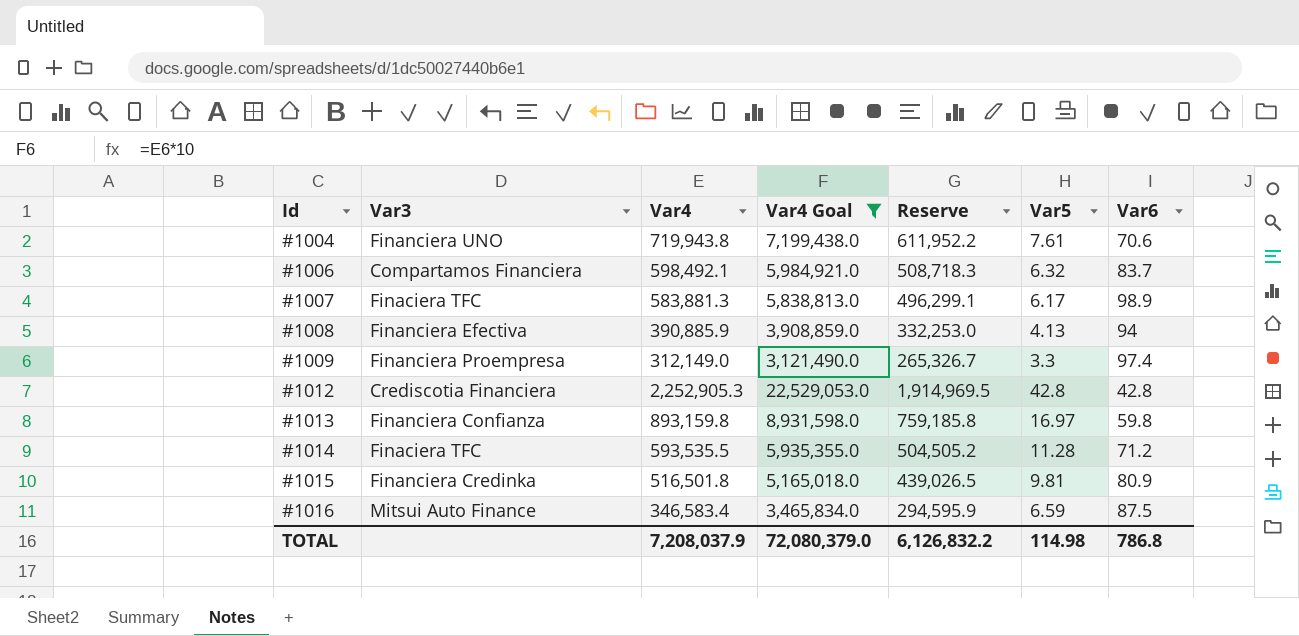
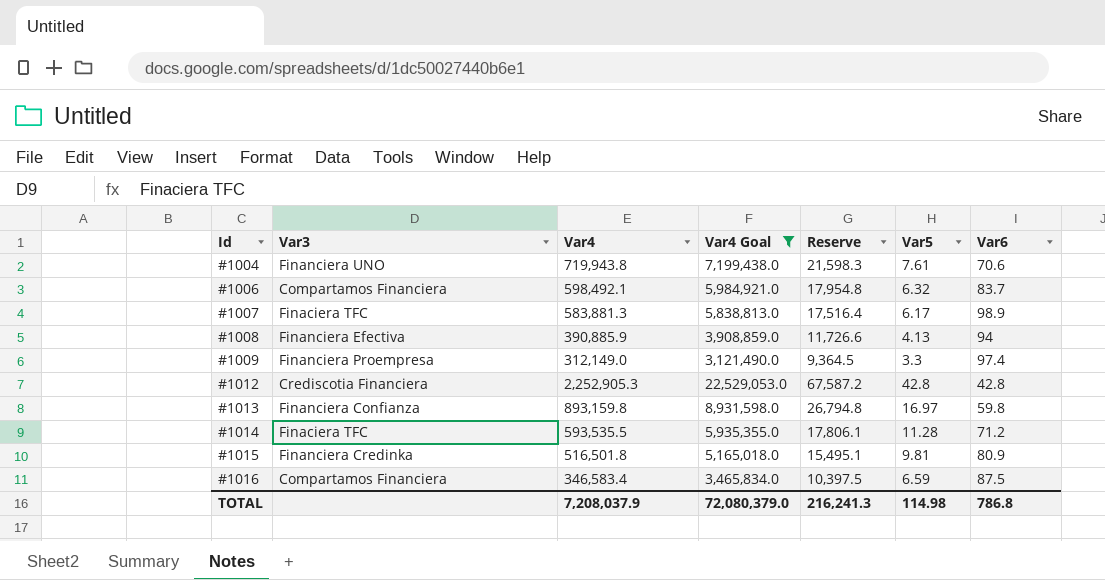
column Reserve | formula: [Var4] * 0.85 -> [Var4] * 0.03
#1016 | Var3: Mitsui Auto Finance -> Compartamos Financiera
TOTAL | Reserve: 6,126,832.2 -> 216,241.3

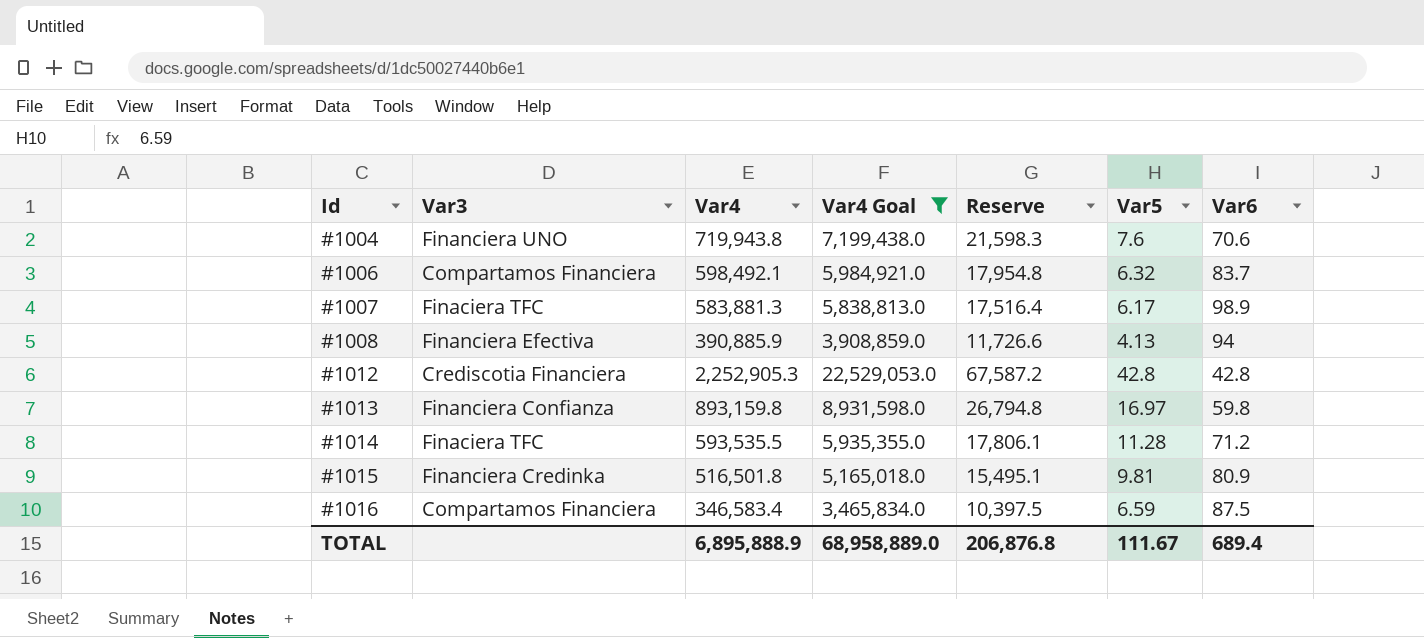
row #1009: Financiera Proempresa | 312,149.0 | 3,121,490.0 | 9,364.5 | 3.3 | 97.4 -> none
#1004 | Var5: 7.61 -> 7.6
TOTAL | Var4: 7,208,037.9 -> 6,895,888.9
TOTAL | Var4 Goal: 72,080,379.0 -> 68,958,889.0
TOTAL | Reserve: 216,241.3 -> 206,876.8
TOTAL | Var5: 114.98 -> 111.67
TOTAL | Var6: 786.8 -> 689.4

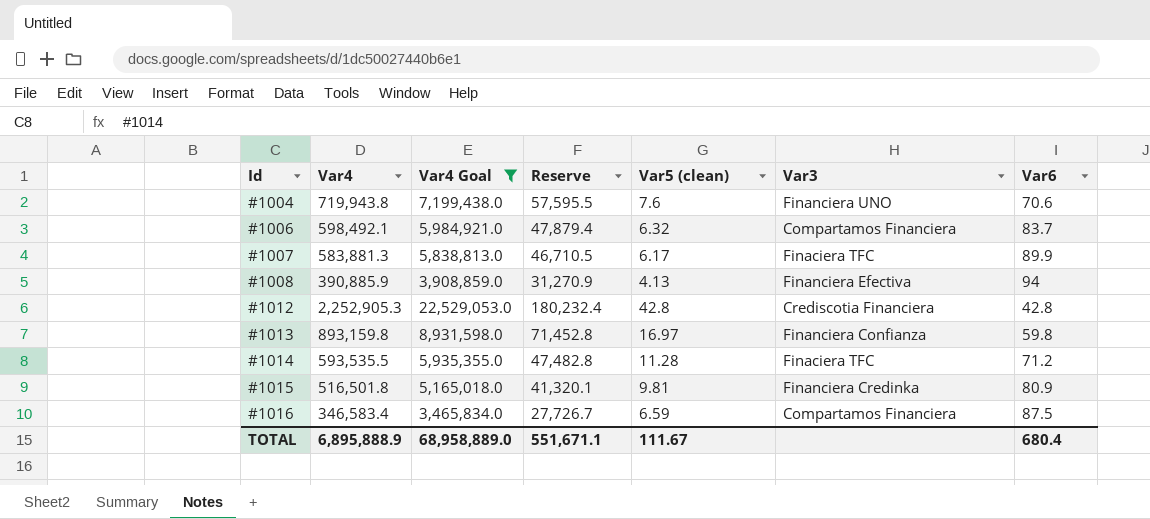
column Reserve | formula: [Var4] * 0.03 -> [Var4] * 0.08
column name: Var5 -> Var5 (clean)
column Var3 | position: 2 -> 6
#1007 | Var6: 98.9 -> 89.9
TOTAL | Reserve: 206,876.8 -> 551,671.1
TOTAL | Var6: 689.4 -> 680.4

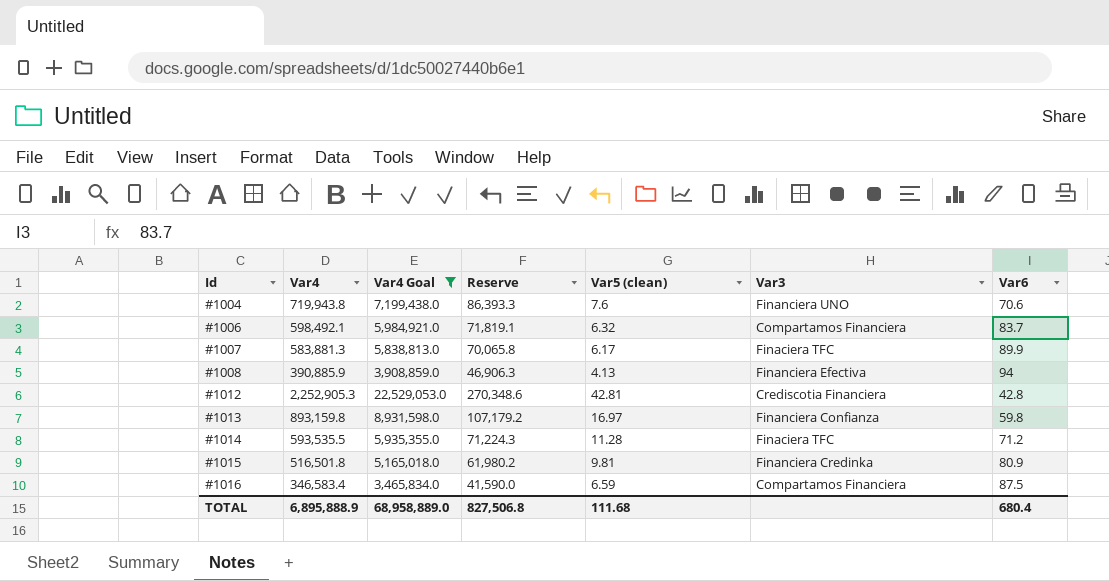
column Reserve | formula: [Var4] * 0.08 -> [Var4] * 0.12
#1012 | Var5 (clean): 42.8 -> 42.81
TOTAL | Reserve: 551,671.1 -> 827,506.8
TOTAL | Var5 (clean): 111.67 -> 111.68

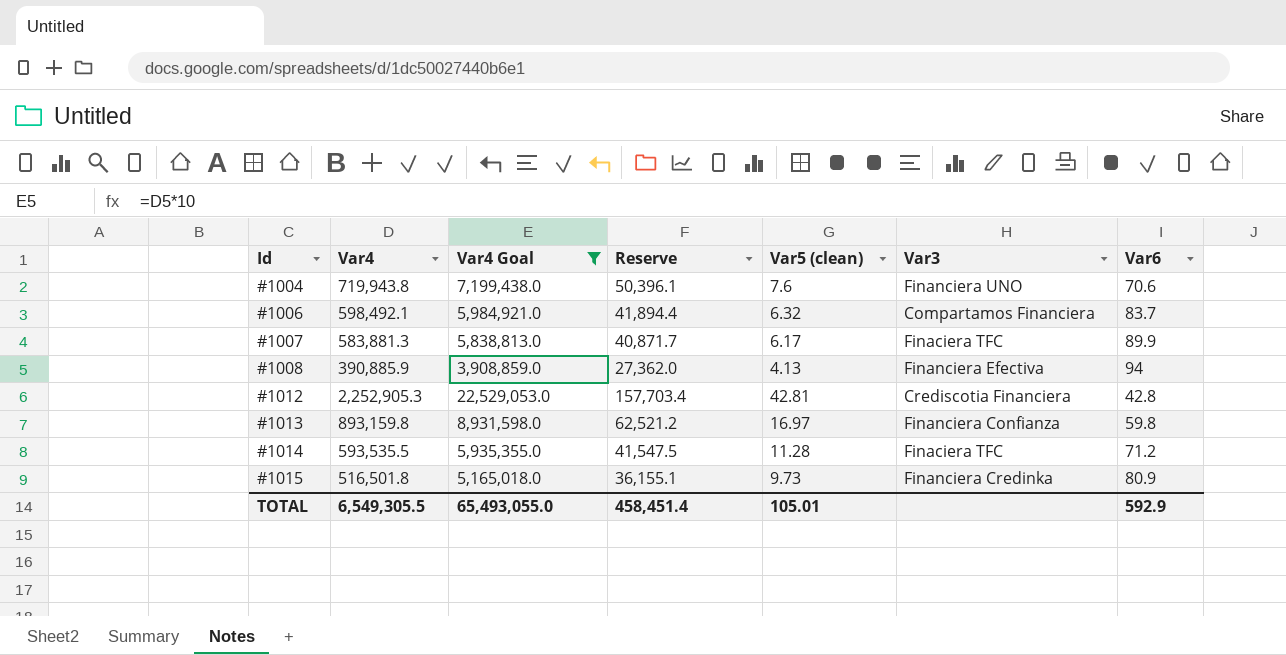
column Reserve | formula: [Var4] * 0.12 -> [Var4] * 0.07
row #1016: 346,583.4 | 3,465,834.0 | 41,590.0 | 6.59 | Compartamos Financiera | 87.5 -> none
#1015 | Var5 (clean): 9.81 -> 9.73
TOTAL | Var4: 6,895,888.9 -> 6,549,305.5
TOTAL | Var4 Goal: 68,958,889.0 -> 65,493,055.0
TOTAL | Reserve: 827,506.8 -> 458,451.4
TOTAL | Var5 (clean): 111.68 -> 105.01
TOTAL | Var6: 680.4 -> 592.9

